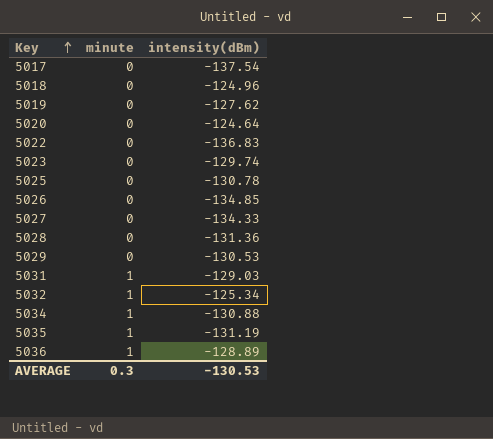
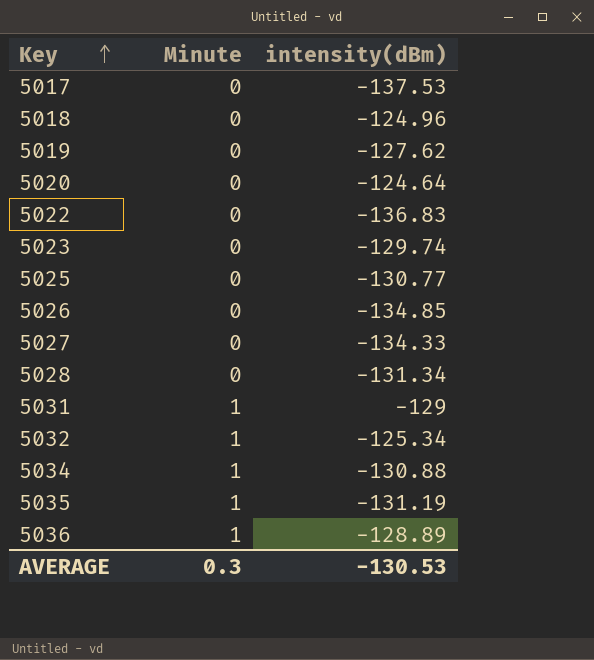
column name: minute -> Minute
row 5029: 0 | -130.53 -> none
5017 | intensity(dBm): -137.54 -> -137.53
5025 | intensity(dBm): -130.78 -> -130.77
5028 | intensity(dBm): -131.36 -> -131.34
5031 | intensity(dBm): -129.03 -> -129

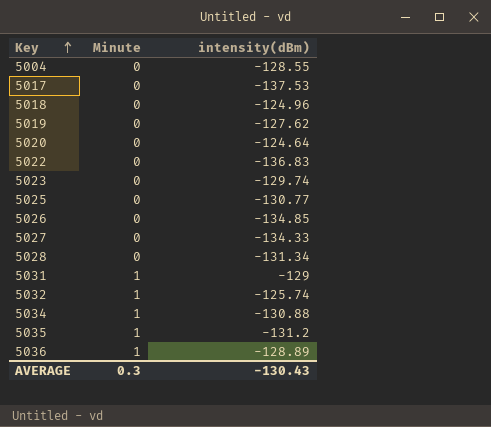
row 5004: none -> 0 | -128.55
5032 | intensity(dBm): -125.34 -> -125.74
5035 | intensity(dBm): -131.19 -> -131.2
AVERAGE | intensity(dBm): -130.53 -> -130.43

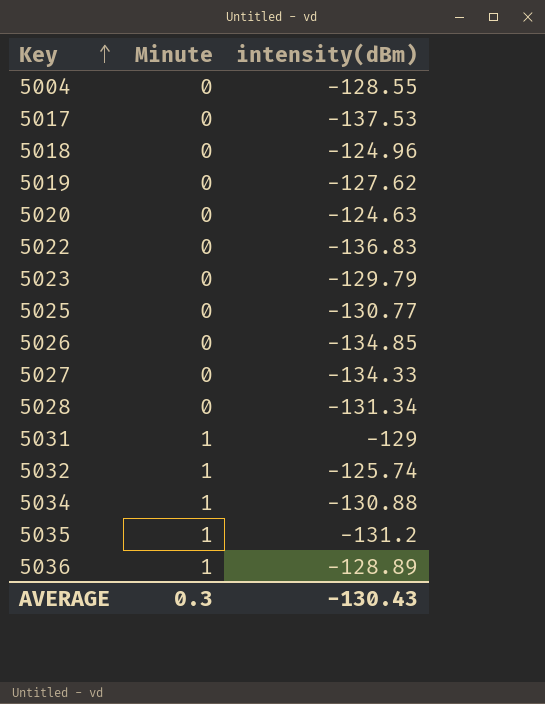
5020 | intensity(dBm): -124.64 -> -124.63
5023 | intensity(dBm): -129.74 -> -129.79

